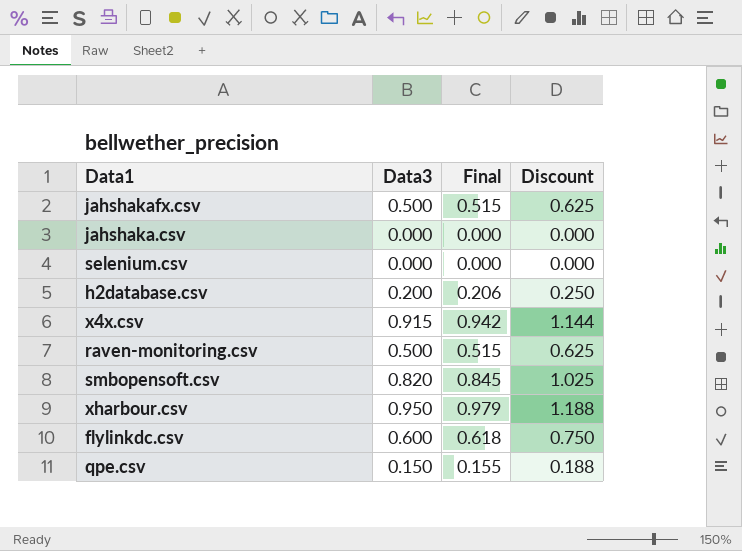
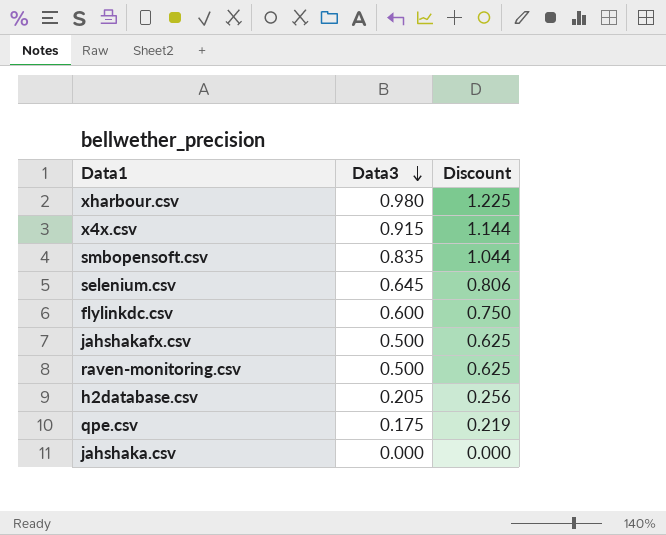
row order: none -> Data3 descending
column Final | formula: [Data3] * 1.03 -> none
xharbour.csv | Data3: 0.950 -> 0.980
xharbour.csv | Discount: 1.188 -> 1.225
smbopensoft.csv | Data3: 0.820 -> 0.835
smbopensoft.csv | Discount: 1.025 -> 1.044
selenium.csv | Data3: 0.000 -> 0.645
selenium.csv | Discount: 0.000 -> 0.806
h2database.csv | Data3: 0.200 -> 0.205
h2database.csv | Discount: 0.250 -> 0.256
qpe.csv | Data3: 0.150 -> 0.175
qpe.csv | Discount: 0.188 -> 0.219

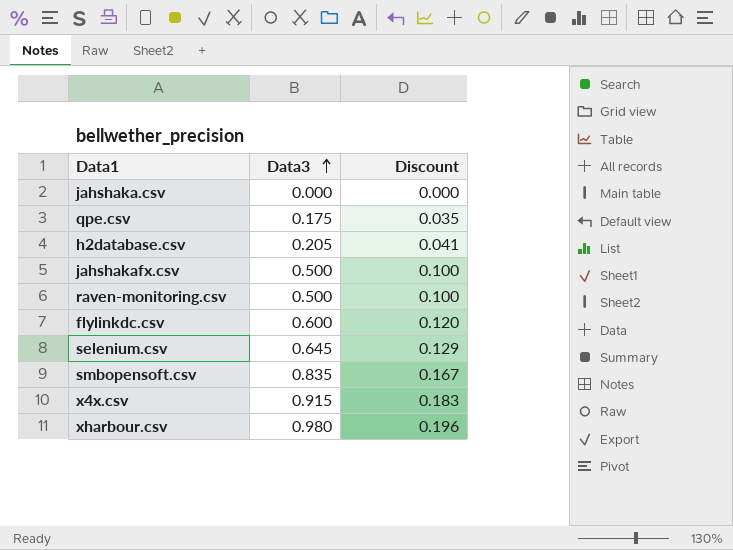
row order: Data3 descending -> Data3 ascending
column Discount | formula: [Data3] * 1.25 -> [Data3] * 0.2

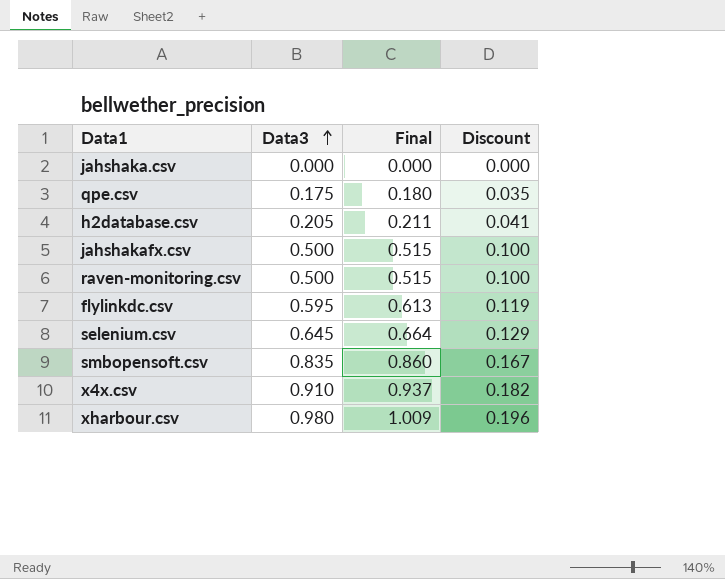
column Final | formula: none -> [Data3] * 1.03
flylinkdc.csv | Data3: 0.600 -> 0.595
flylinkdc.csv | Discount: 0.120 -> 0.119
x4x.csv | Data3: 0.915 -> 0.910
x4x.csv | Discount: 0.183 -> 0.182

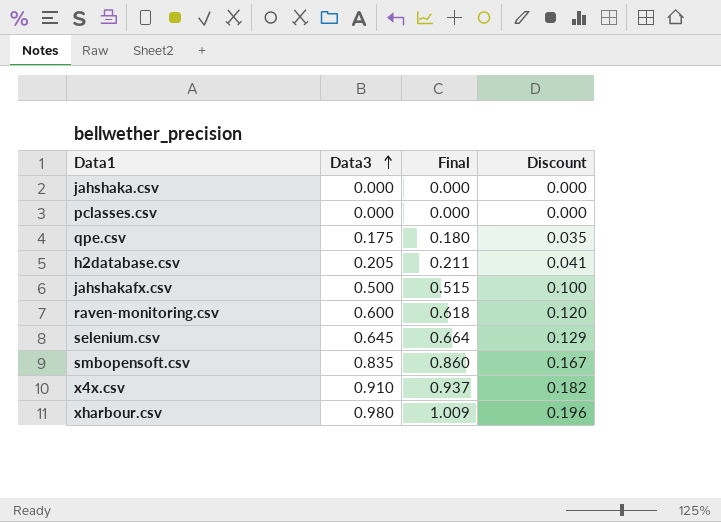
row flylinkdc.csv: 0.595 | 0.613 | 0.119 -> none
row pclasses.csv: none -> 0.000 | 0.000 | 0.000
raven-monitoring.csv | Data3: 0.500 -> 0.600
raven-monitoring.csv | Final: 0.515 -> 0.618
raven-monitoring.csv | Discount: 0.100 -> 0.120

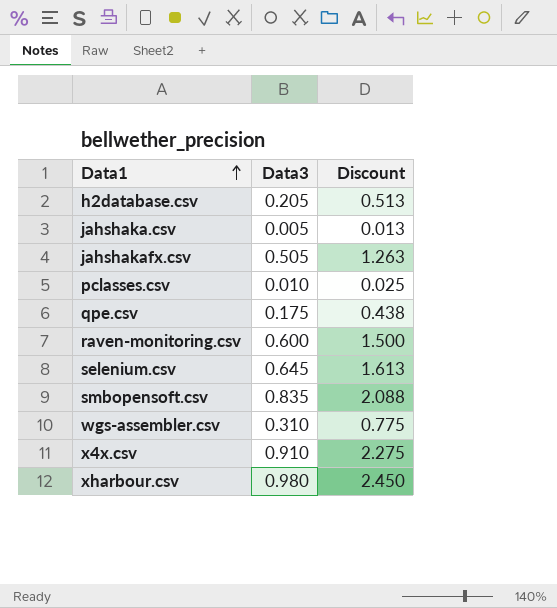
row order: Data3 ascending -> Data1 ascending
column Final | formula: [Data3] * 1.03 -> none
column Discount | formula: [Data3] * 0.2 -> [Data3] * 2.5
jahshaka.csv | Data3: 0.000 -> 0.005
jahshakafx.csv | Data3: 0.500 -> 0.505
pclasses.csv | Data3: 0.000 -> 0.010
row wgs-assembler.csv: none -> 0.310 | 0.775

